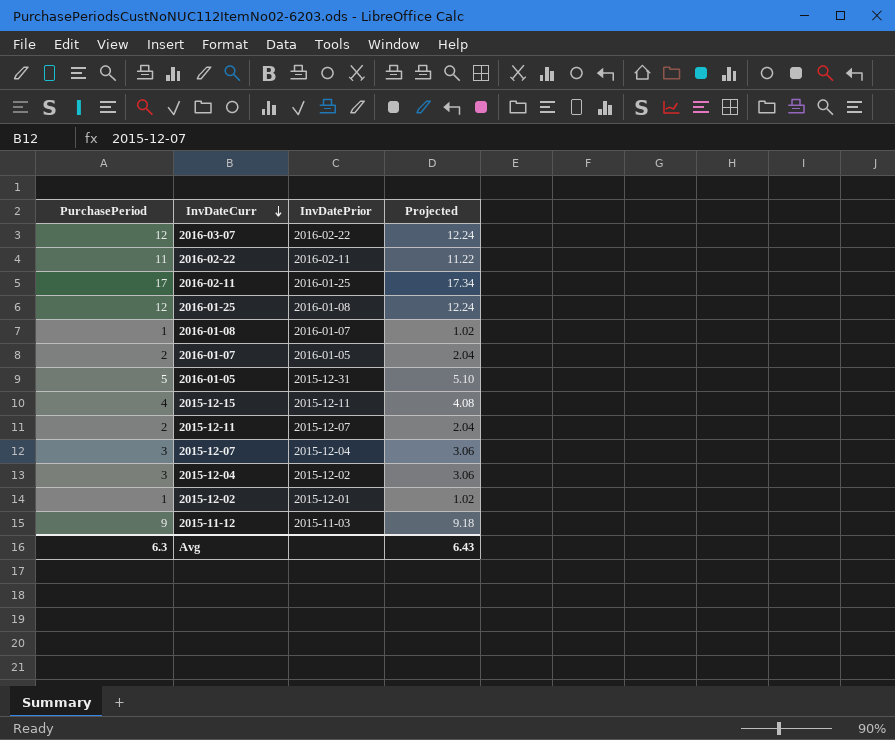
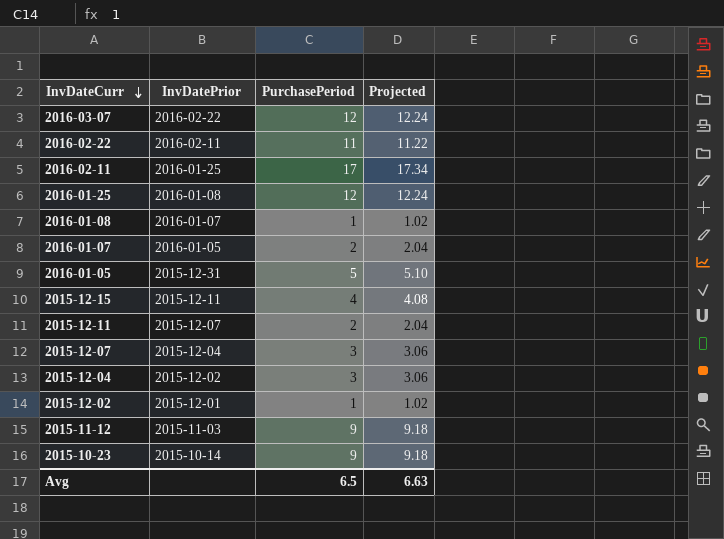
column PurchasePeriod | position: 1 -> 3
row 2015-10-23: none -> 2015-10-14 | 9 | 9.18
Avg | PurchasePeriod: 6.3 -> 6.5
Avg | Projected: 6.43 -> 6.63

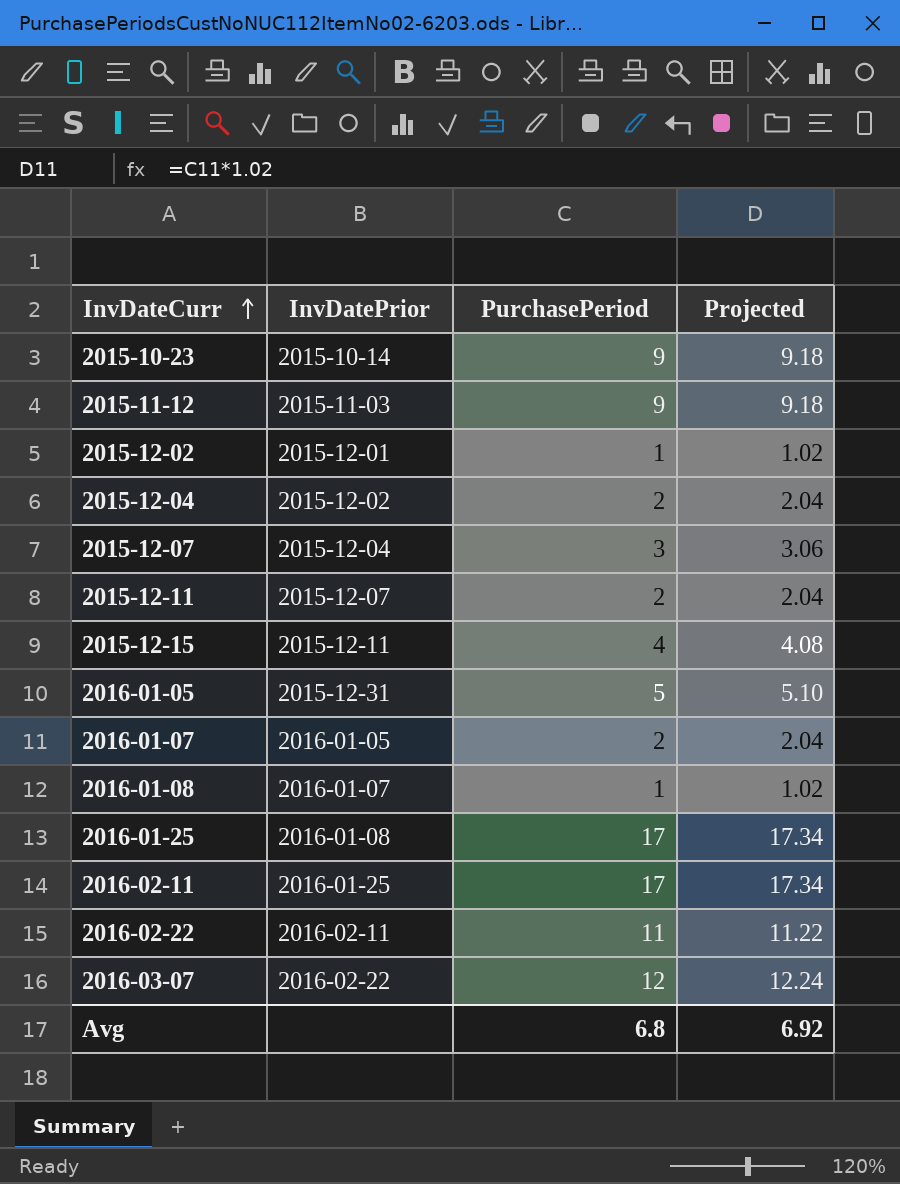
row order: InvDateCurr descending -> InvDateCurr ascending
2015-12-04 | PurchasePeriod: 3 -> 2
2015-12-04 | Projected: 3.06 -> 2.04
2016-01-25 | PurchasePeriod: 12 -> 17
2016-01-25 | Projected: 12.24 -> 17.34
Avg | PurchasePeriod: 6.5 -> 6.8
Avg | Projected: 6.63 -> 6.92

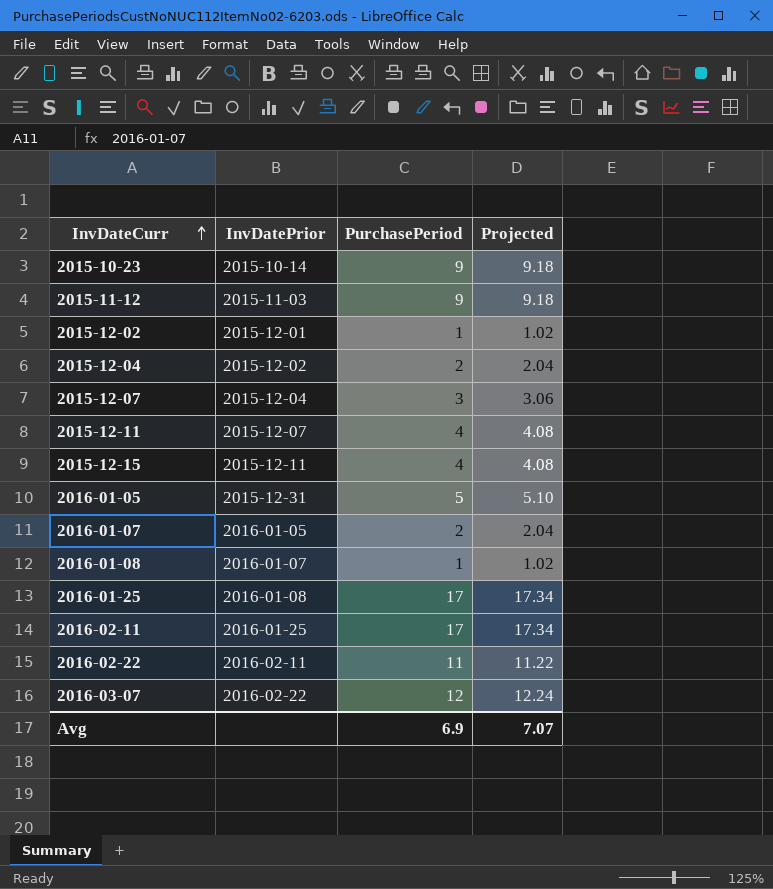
2015-12-11 | PurchasePeriod: 2 -> 4
2015-12-11 | Projected: 2.04 -> 4.08
Avg | PurchasePeriod: 6.8 -> 6.9
Avg | Projected: 6.92 -> 7.07

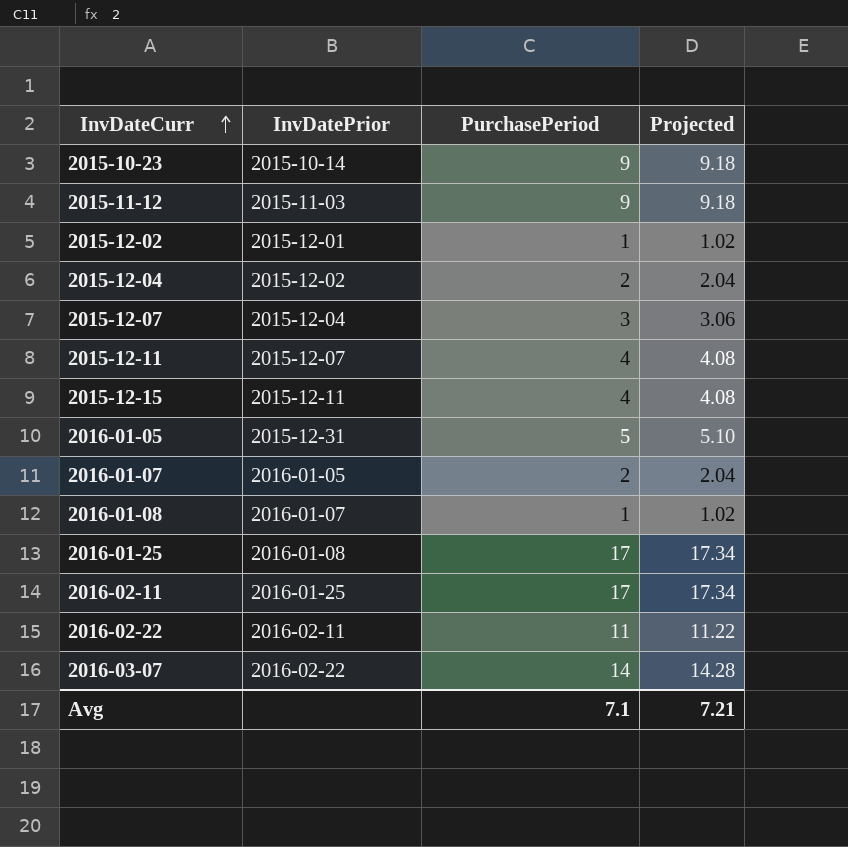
2016-03-07 | PurchasePeriod: 12 -> 14
2016-03-07 | Projected: 12.24 -> 14.28
Avg | PurchasePeriod: 6.9 -> 7.1
Avg | Projected: 7.07 -> 7.21

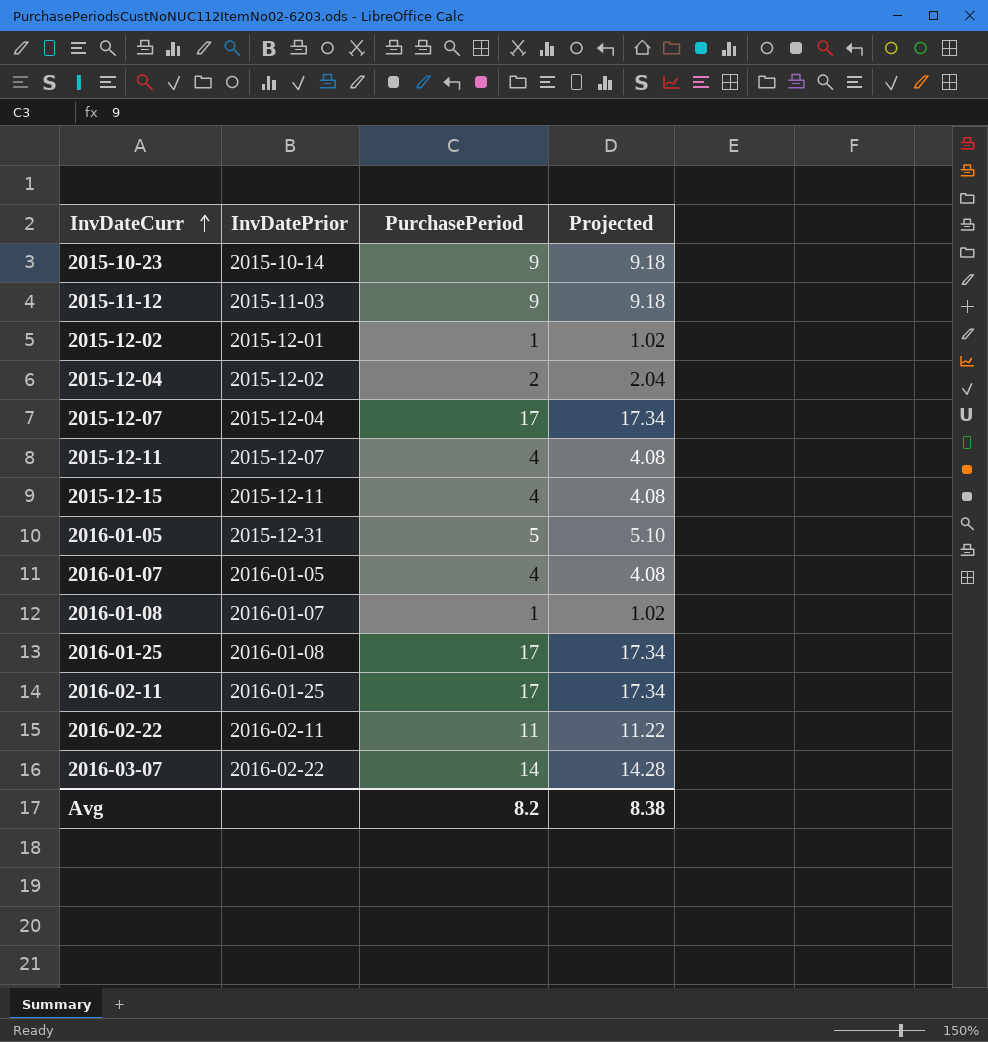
2015-12-07 | PurchasePeriod: 3 -> 17
2015-12-07 | Projected: 3.06 -> 17.34
2016-01-07 | PurchasePeriod: 2 -> 4
2016-01-07 | Projected: 2.04 -> 4.08
Avg | PurchasePeriod: 7.1 -> 8.2
Avg | Projected: 7.21 -> 8.38

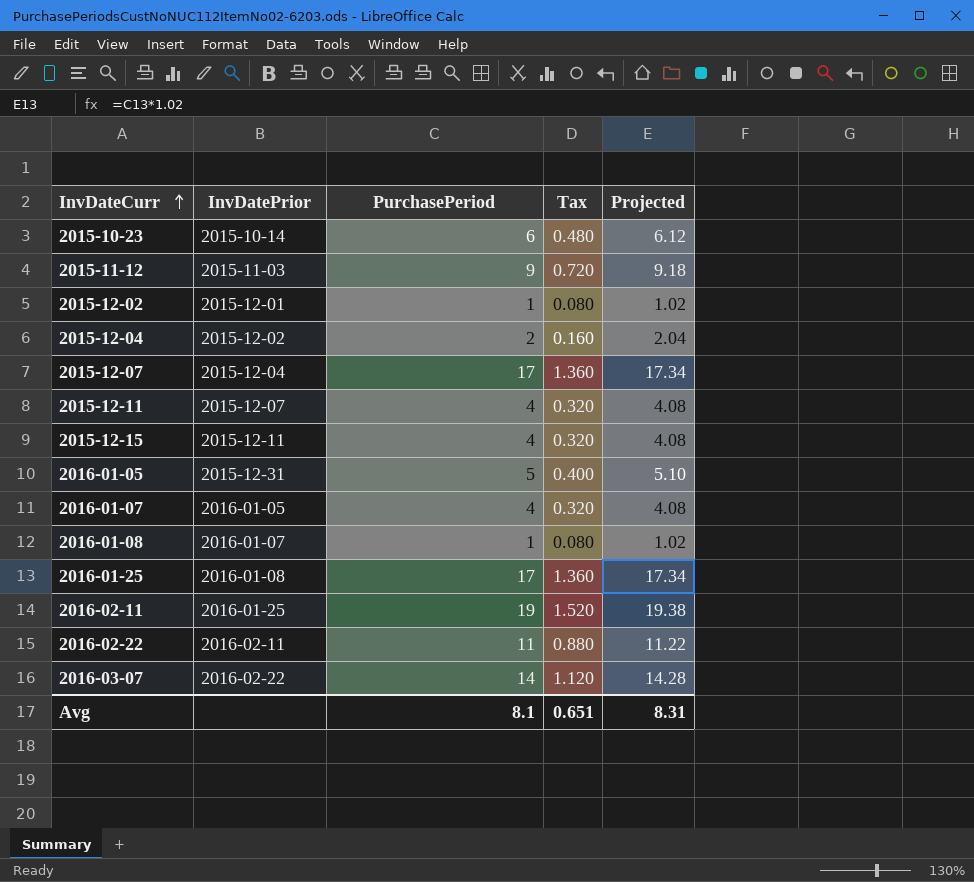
column Tax | formula: none -> [PurchasePeriod] * 0.08
2015-10-23 | PurchasePeriod: 9 -> 6
2015-10-23 | Projected: 9.18 -> 6.12
2016-02-11 | PurchasePeriod: 17 -> 19
2016-02-11 | Projected: 17.34 -> 19.38
Avg | PurchasePeriod: 8.2 -> 8.1
Avg | Projected: 8.38 -> 8.31

